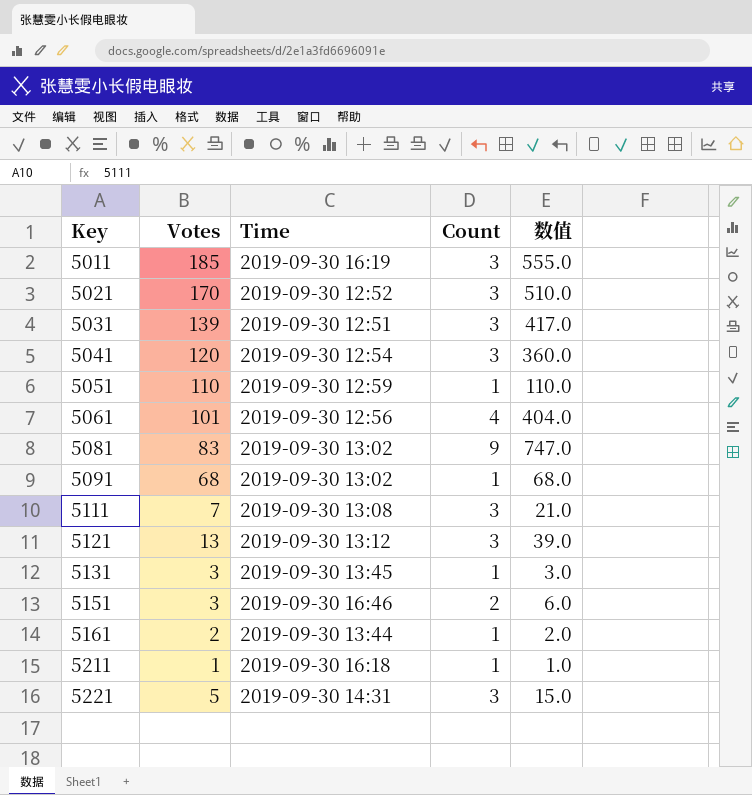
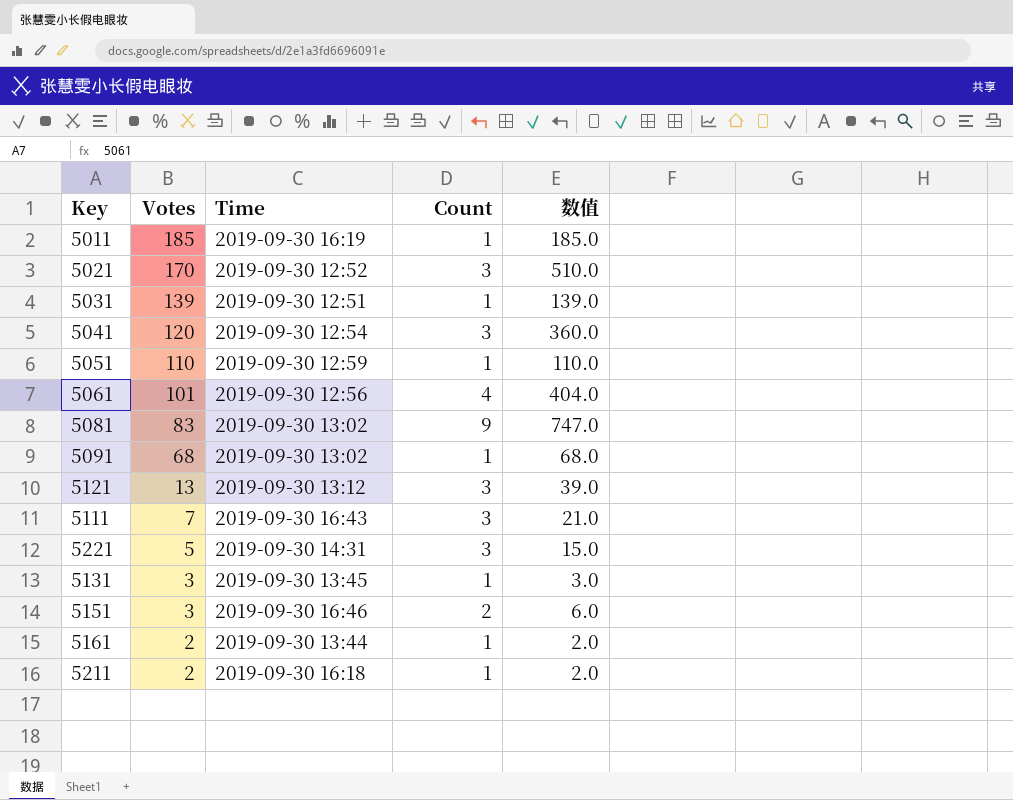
row order: Key ascending -> Votes descending
5011 | Count: 3 -> 1
5011 | 数值: 555.0 -> 185.0
5031 | Count: 3 -> 1
5031 | 数值: 417.0 -> 139.0
5111 | Time: 2019-09-30 13:08 -> 2019-09-30 16:43
5211 | Votes: 1 -> 2
5211 | 数值: 1.0 -> 2.0

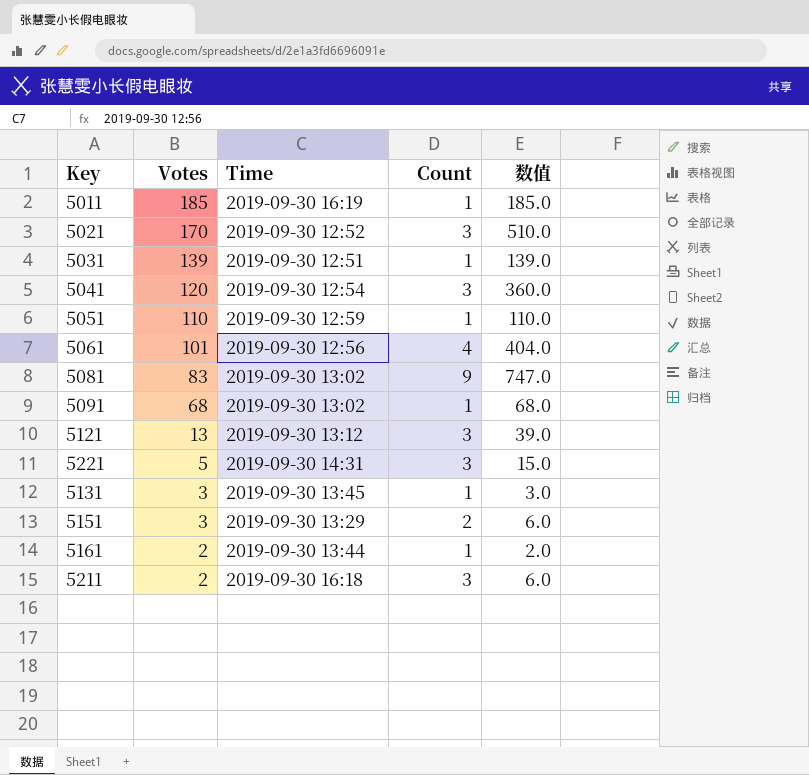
row 5111: 7 | 2019-09-30 16:43 | 3 | 21.0 -> none
5151 | Time: 2019-09-30 16:46 -> 2019-09-30 13:29
5211 | Count: 1 -> 3
5211 | 数值: 2.0 -> 6.0

